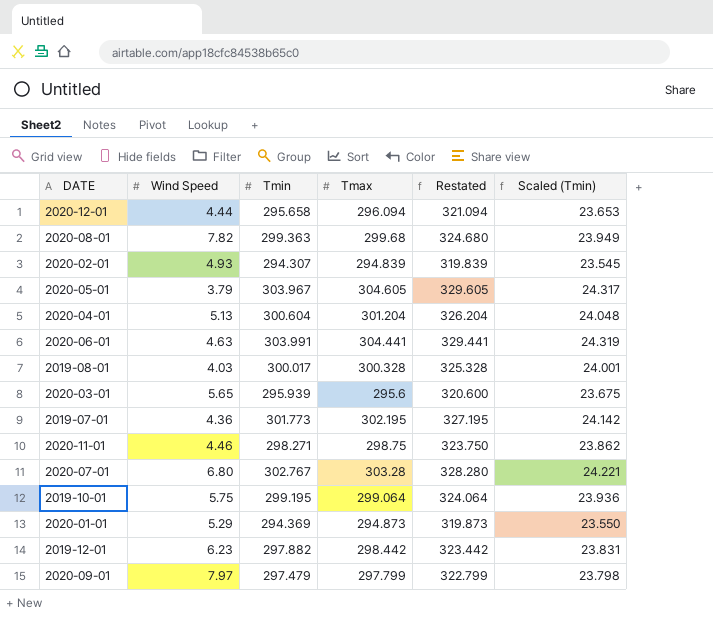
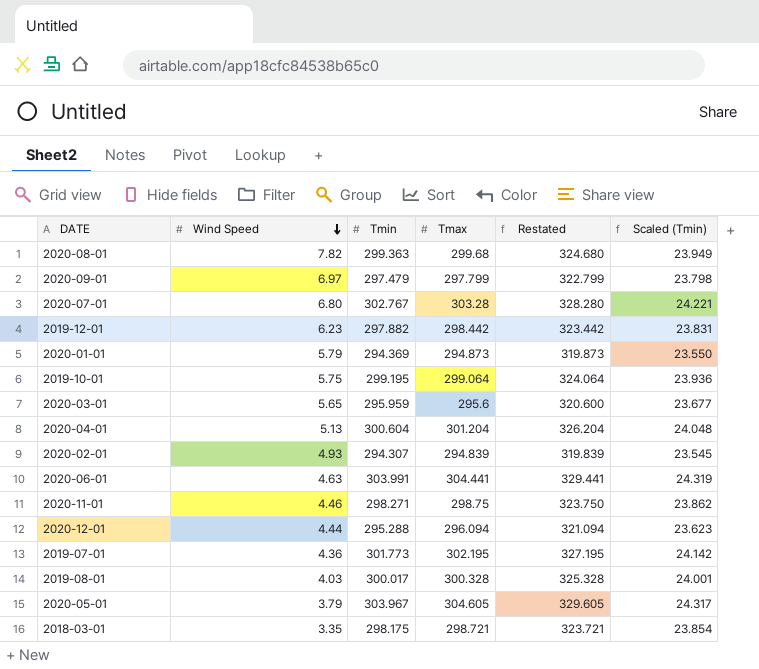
row order: none -> Wind Speed descending
2020-09-01 | Wind Speed: 7.97 -> 6.97
2020-01-01 | Wind Speed: 5.29 -> 5.79
2020-03-01 | Tmin: 295.939 -> 295.959
2020-03-01 | Scaled (Tmin): 23.675 -> 23.677
2020-12-01 | Tmin: 295.658 -> 295.288
2020-12-01 | Scaled (Tmin): 23.653 -> 23.623
row 2018-03-01: none -> 3.35 | 298.175 | 298.721 | 323.721 | 23.854

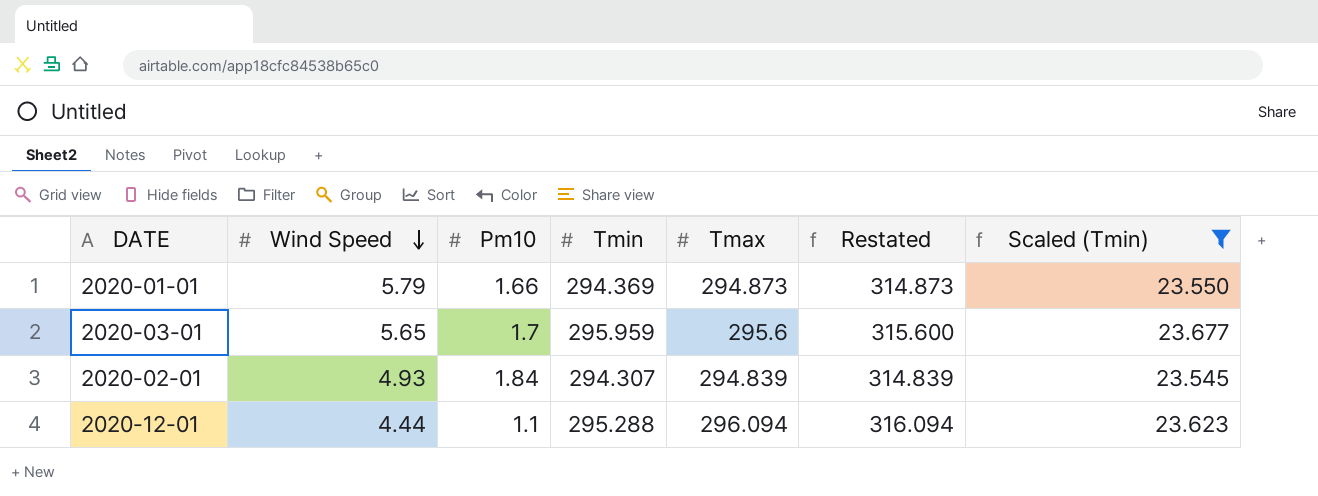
filter: none -> Scaled (Tmin) <= 23.677
column Pm10 | position: none -> 3
column Restated | formula: [Tmax] + 25 -> [Tmax] + 20

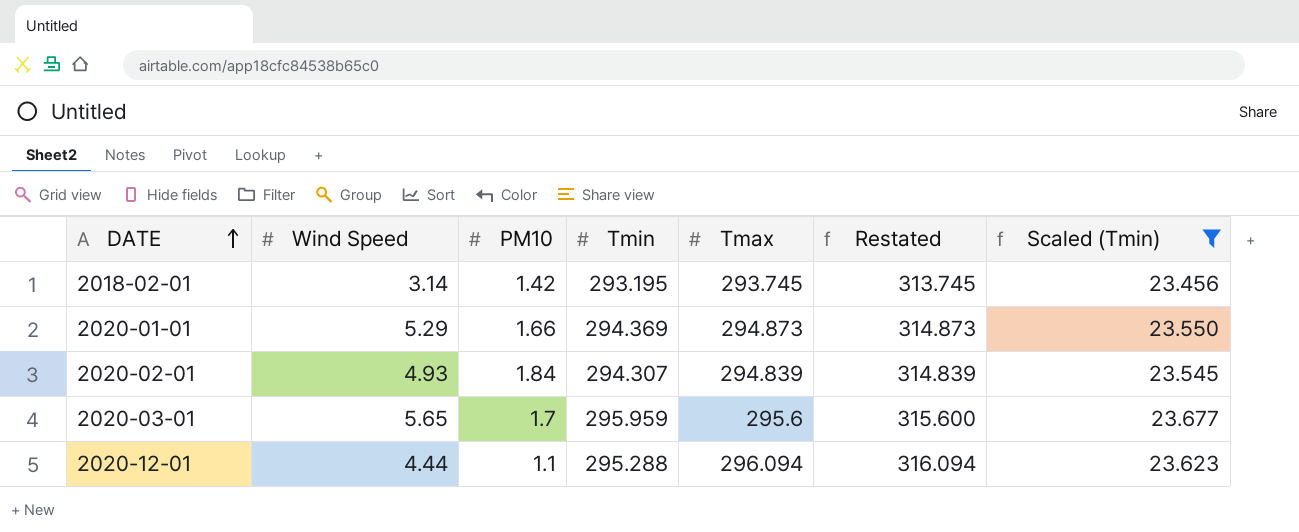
row order: Wind Speed descending -> DATE ascending
column name: Pm10 -> PM10
row 2018-02-01: none -> 3.14 | 1.42 | 293.195 | 293.745 | 313.745 | 23.456
2020-01-01 | Wind Speed: 5.79 -> 5.29

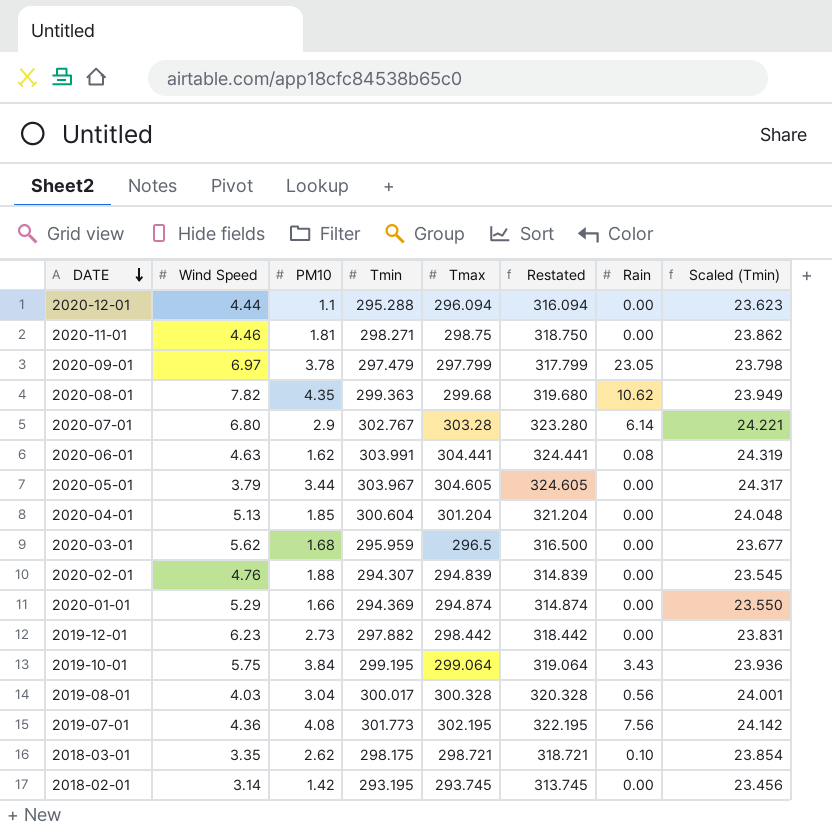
filter: Scaled (Tmin) <= 23.677 -> none
row order: DATE ascending -> DATE descending
column Rain | position: none -> 7
2020-03-01 | Wind Speed: 5.65 -> 5.62
2020-03-01 | PM10: 1.7 -> 1.68
2020-03-01 | Tmax: 295.6 -> 296.5
2020-03-01 | Restated: 315.600 -> 316.500
2020-02-01 | Wind Speed: 4.93 -> 4.76
2020-02-01 | PM10: 1.84 -> 1.88
2020-01-01 | Tmax: 294.873 -> 294.874
2020-01-01 | Restated: 314.873 -> 314.874

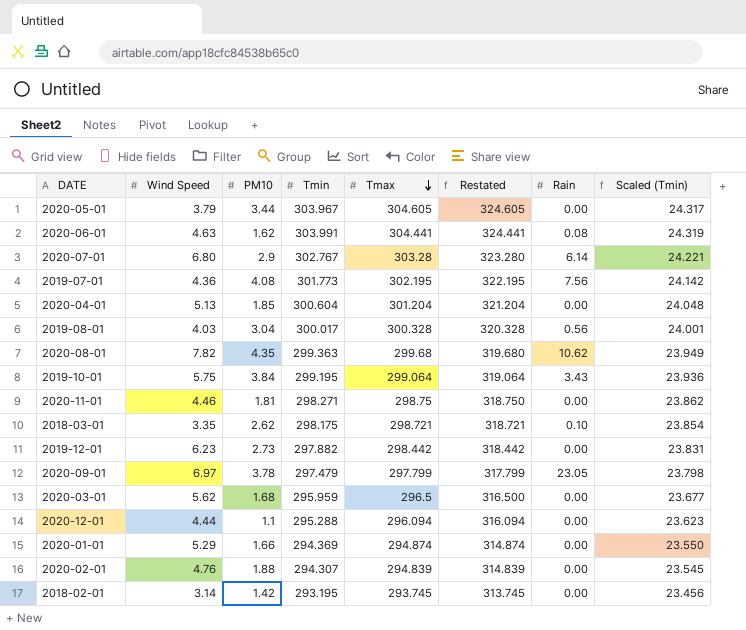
row order: DATE descending -> Tmax descending

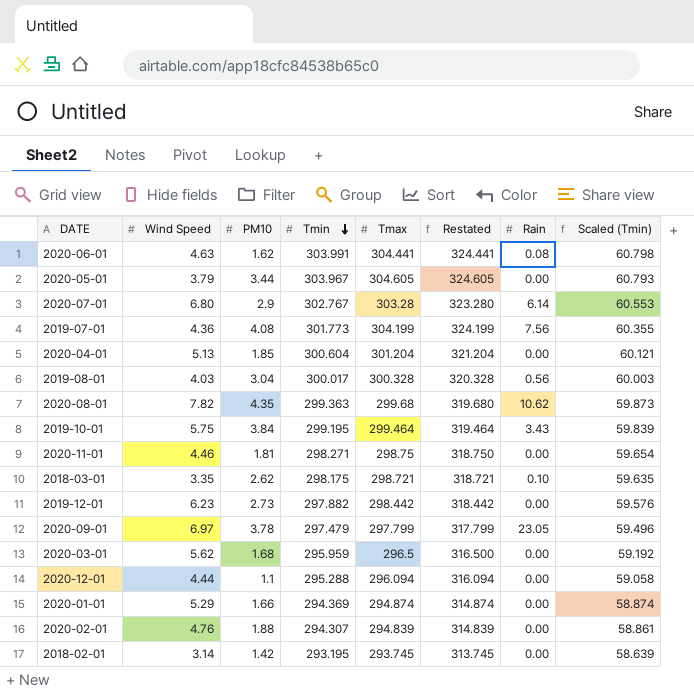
row order: Tmax descending -> Tmin descending
column Scaled (Tmin) | formula: [Tmin] * 0.08 -> [Tmin] * 0.2
2019-07-01 | Tmax: 302.195 -> 304.199
2019-07-01 | Restated: 322.195 -> 324.199
2019-10-01 | Tmax: 299.064 -> 299.464
2019-10-01 | Restated: 319.064 -> 319.464

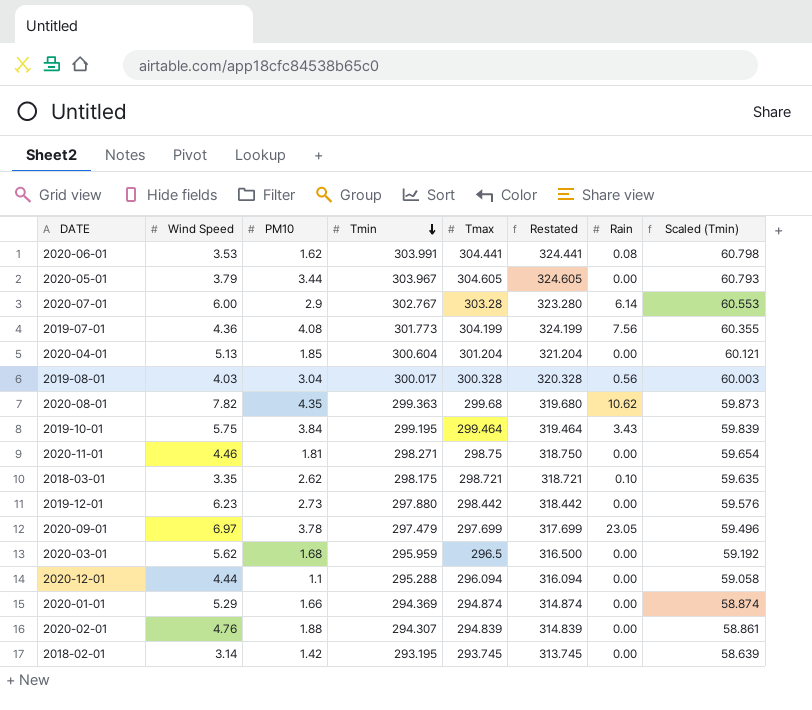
2020-06-01 | Wind Speed: 4.63 -> 3.53
2020-07-01 | Wind Speed: 6.80 -> 6.00
2019-12-01 | Tmin: 297.882 -> 297.880
2020-09-01 | Tmax: 297.799 -> 297.699
2020-09-01 | Restated: 317.799 -> 317.699

